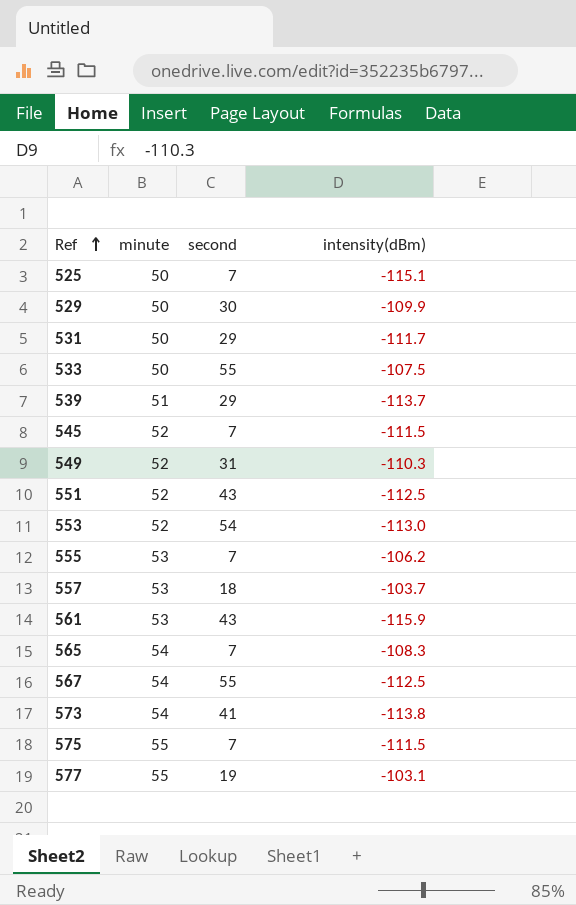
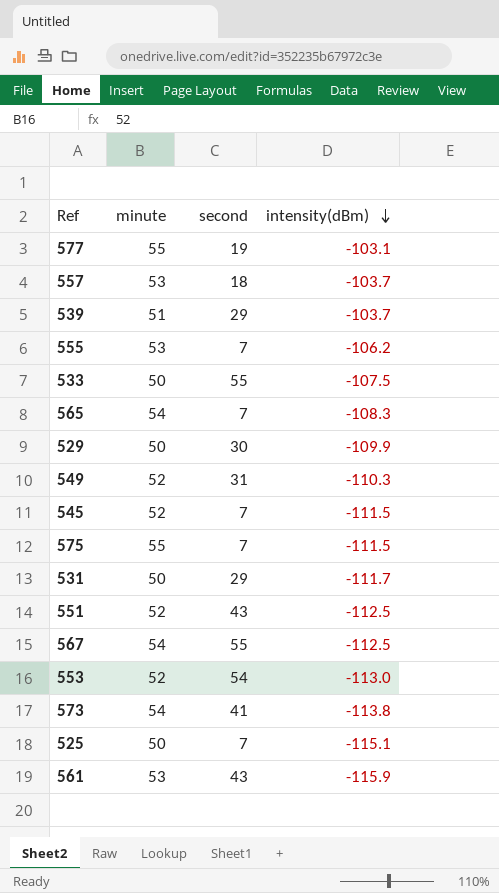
row order: Ref ascending -> intensity(dBm) descending
539 | intensity(dBm): -113.7 -> -103.7

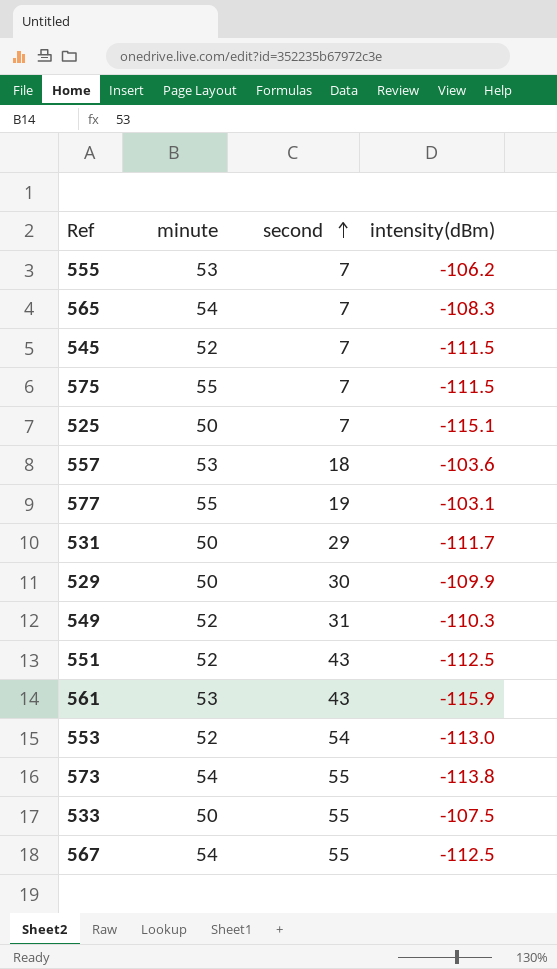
row order: intensity(dBm) descending -> second ascending
row 539: 51 | 29 | -103.7 -> none
557 | intensity(dBm): -103.7 -> -103.6
573 | second: 41 -> 55

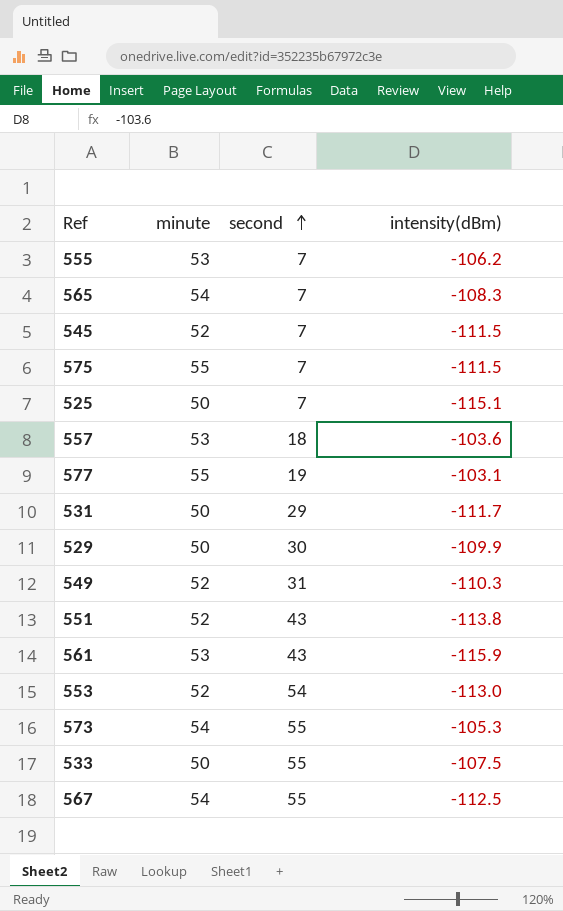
551 | intensity(dBm): -112.5 -> -113.8
573 | intensity(dBm): -113.8 -> -105.3

